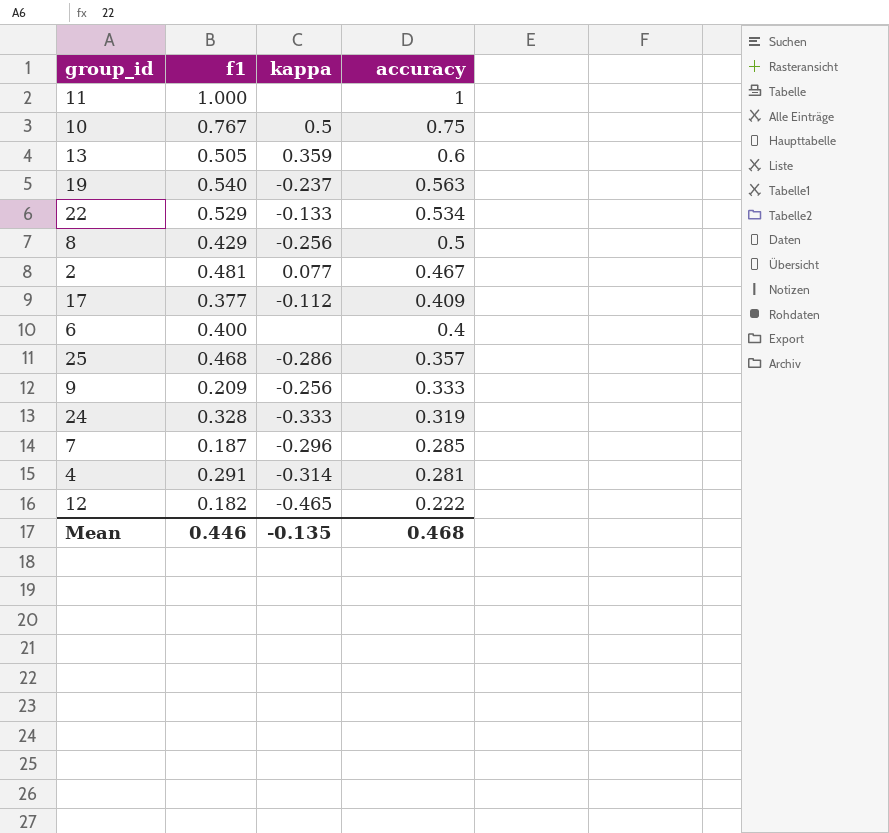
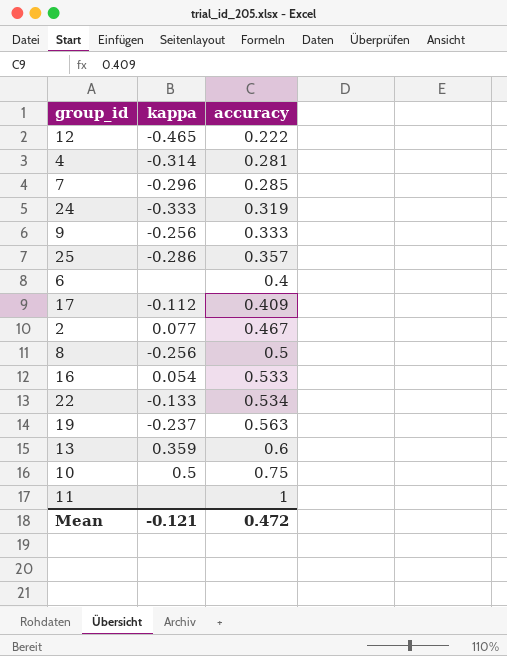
row order: accuracy descending -> accuracy ascending
column f1 | position: 2 -> none
row 16: none -> 0.054 | 0.533
Mean | kappa: -0.135 -> -0.121
Mean | accuracy: 0.468 -> 0.472

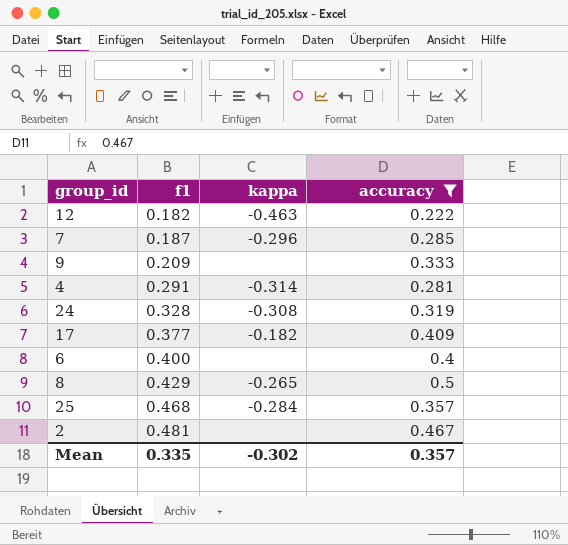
filter: none -> accuracy <= 0.5
row order: accuracy ascending -> f1 ascending
column f1 | position: none -> 2
12 | kappa: -0.465 -> -0.463
9 | kappa: -0.256 -> none
24 | kappa: -0.333 -> -0.308
17 | kappa: -0.112 -> -0.182
8 | kappa: -0.256 -> -0.265
25 | kappa: -0.286 -> -0.284
2 | kappa: 0.077 -> none
Mean | kappa: -0.121 -> -0.302
Mean | accuracy: 0.472 -> 0.357

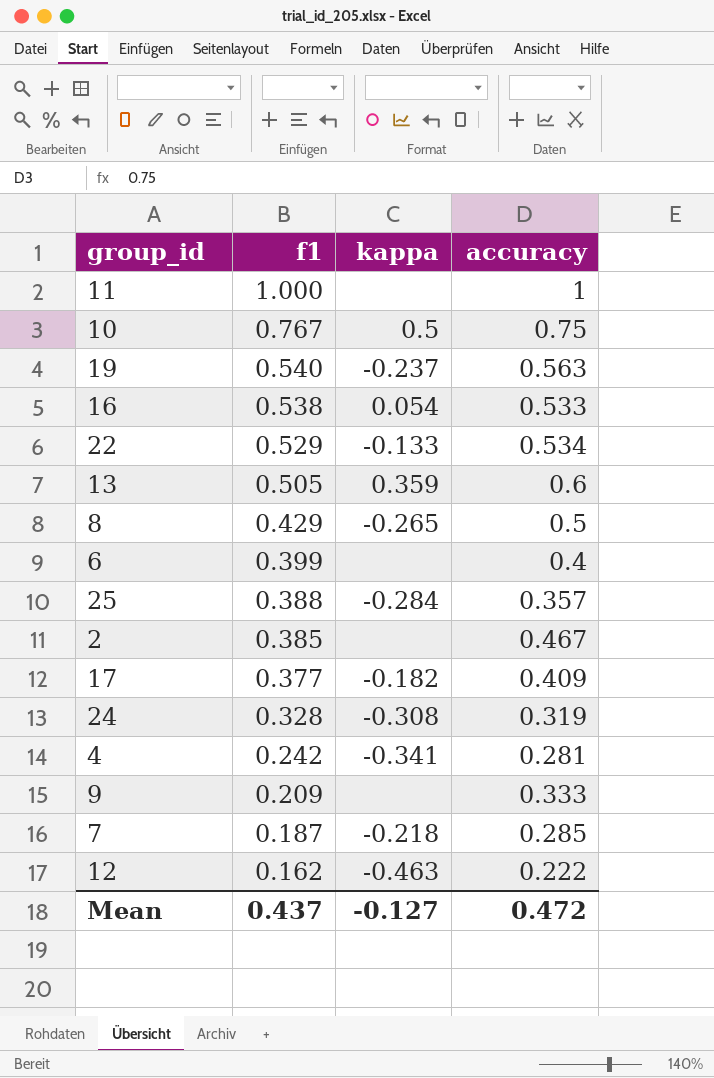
filter: accuracy <= 0.5 -> none
row order: f1 ascending -> f1 descending
6 | f1: 0.400 -> 0.399
25 | f1: 0.468 -> 0.388
2 | f1: 0.481 -> 0.385
4 | f1: 0.291 -> 0.242
4 | kappa: -0.314 -> -0.341
7 | kappa: -0.296 -> -0.218
12 | f1: 0.182 -> 0.162
Mean | f1: 0.335 -> 0.437
Mean | kappa: -0.302 -> -0.127
Mean | accuracy: 0.357 -> 0.472

